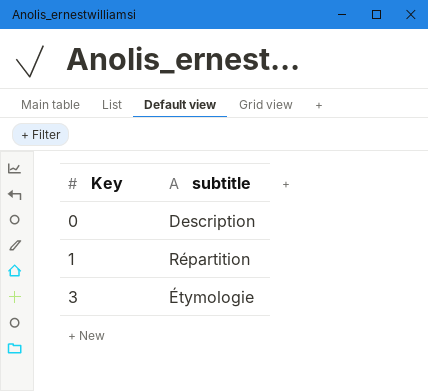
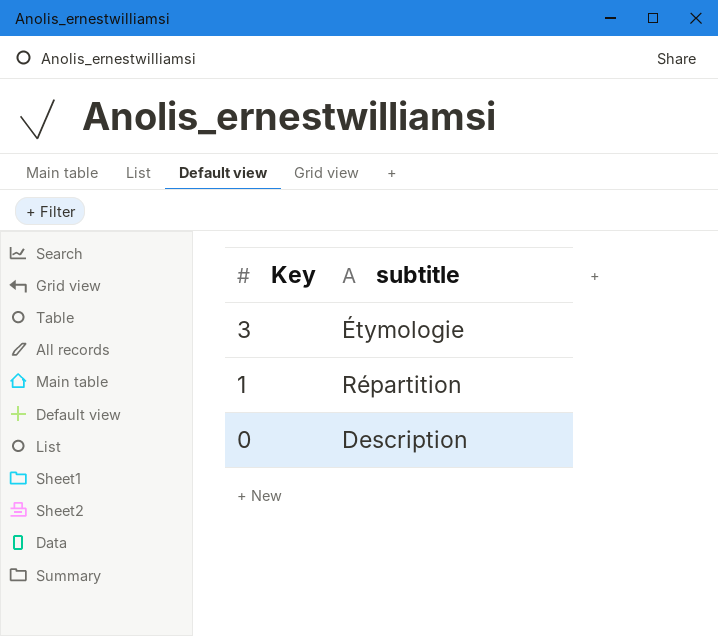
row order: Key ascending -> Key descending

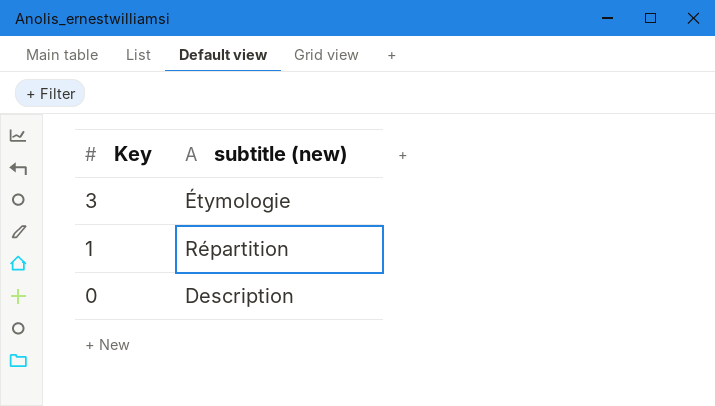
column name: subtitle -> subtitle (new)

